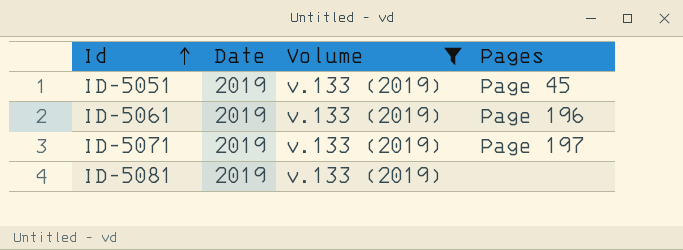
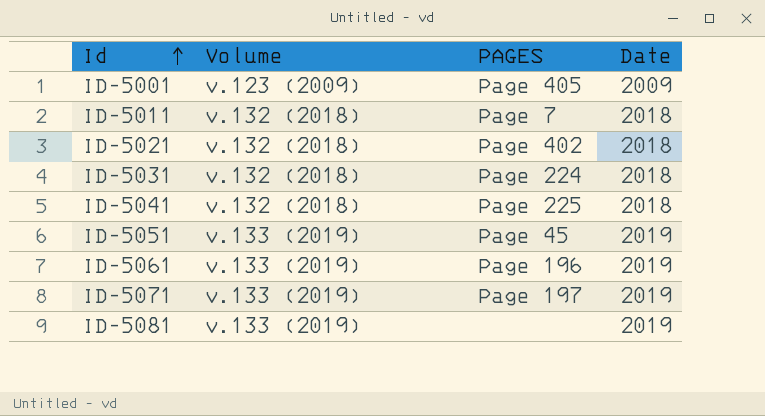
filter: Volume = v.133 (2019) -> none
column name: Pages -> PAGES
column Date | position: 2 -> 4

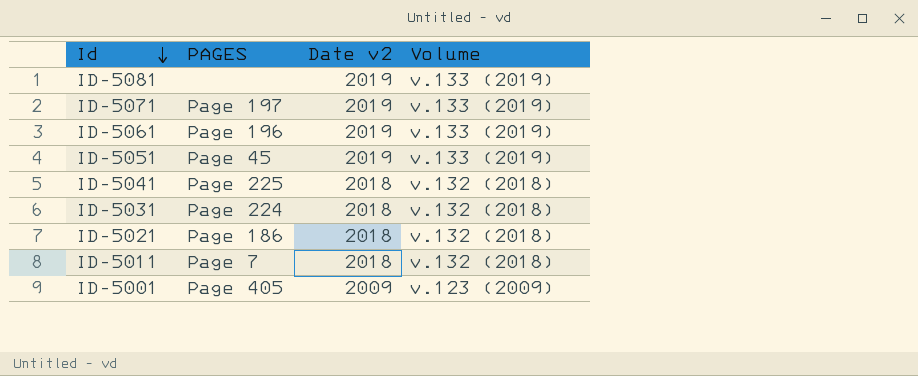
row order: Id ascending -> Id descending
column name: Date -> Date v2
column Volume | position: 2 -> 4
ID-5021 | PAGES: Page 402 -> Page 186

